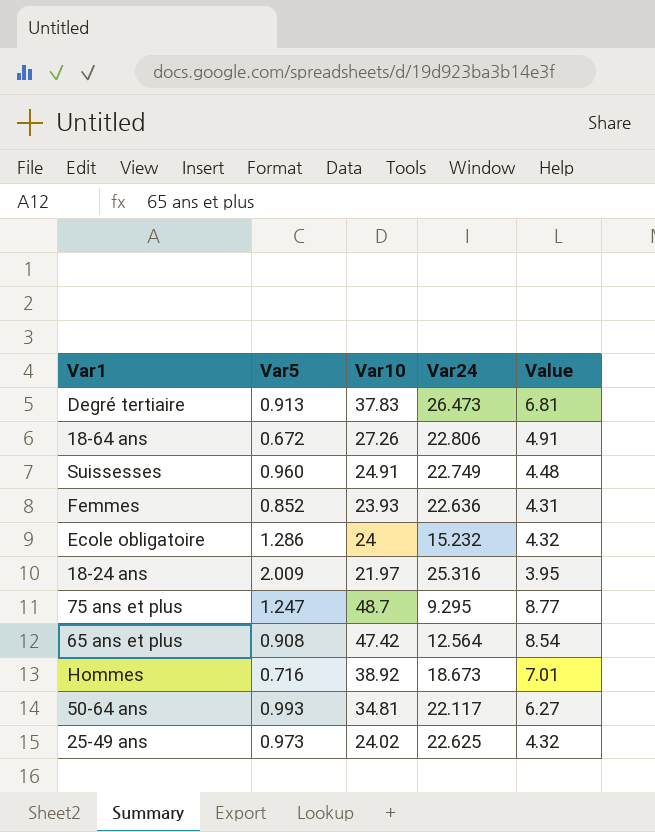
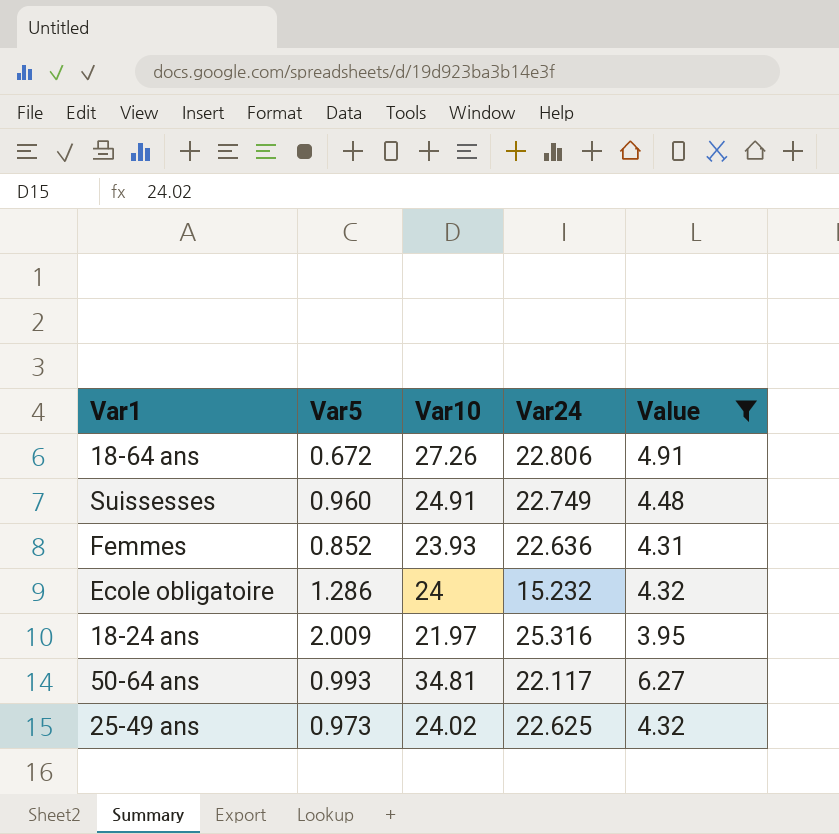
filter: none -> Value <= 6.27

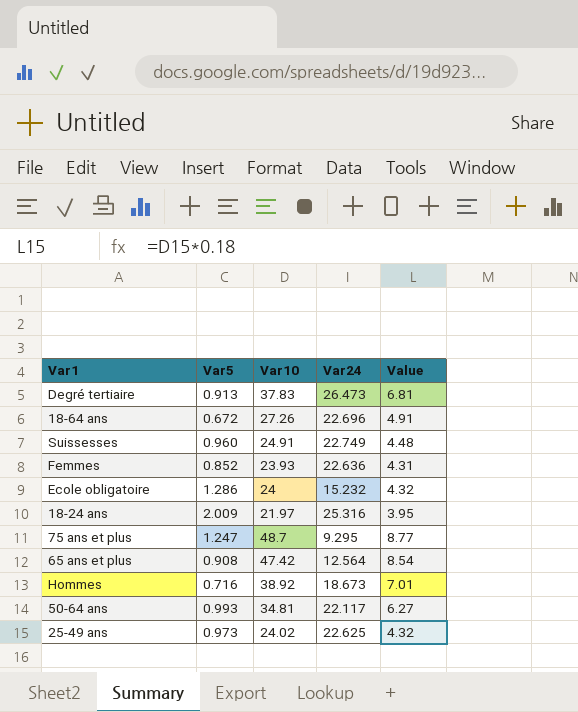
filter: Value <= 6.27 -> none
18-64 ans | Var24: 22.806 -> 22.696

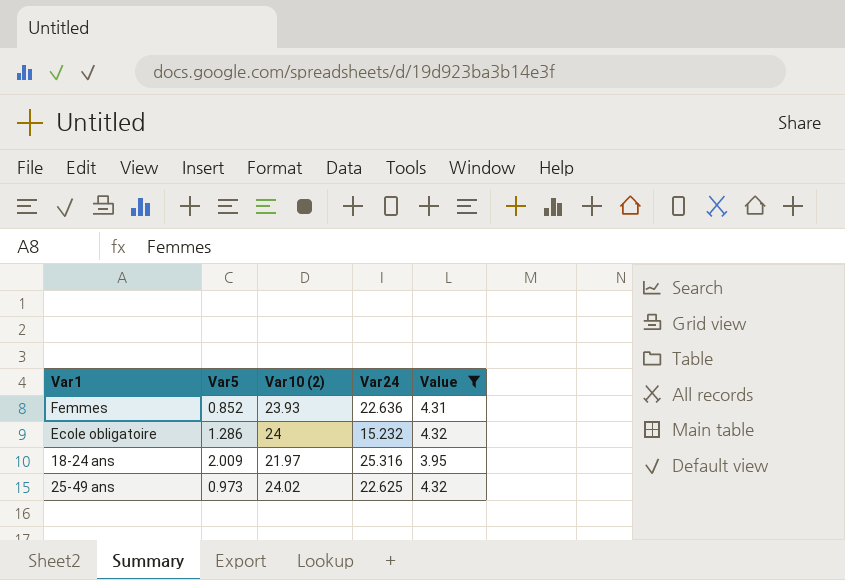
filter: none -> Value <= 4.32
column name: Var10 -> Var10 (2)

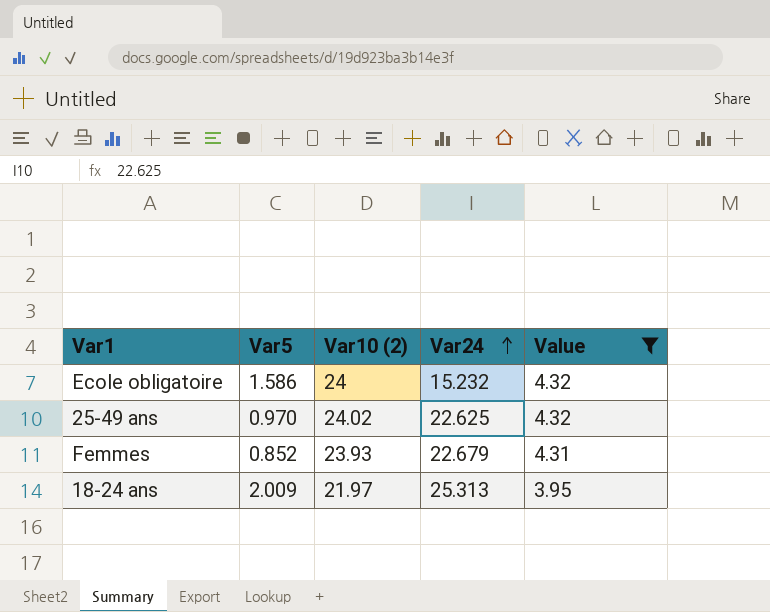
row order: none -> Var24 ascending
Ecole obligatoire | Var5: 1.286 -> 1.586
25-49 ans | Var5: 0.973 -> 0.970
Femmes | Var24: 22.636 -> 22.679
18-24 ans | Var24: 25.316 -> 25.313

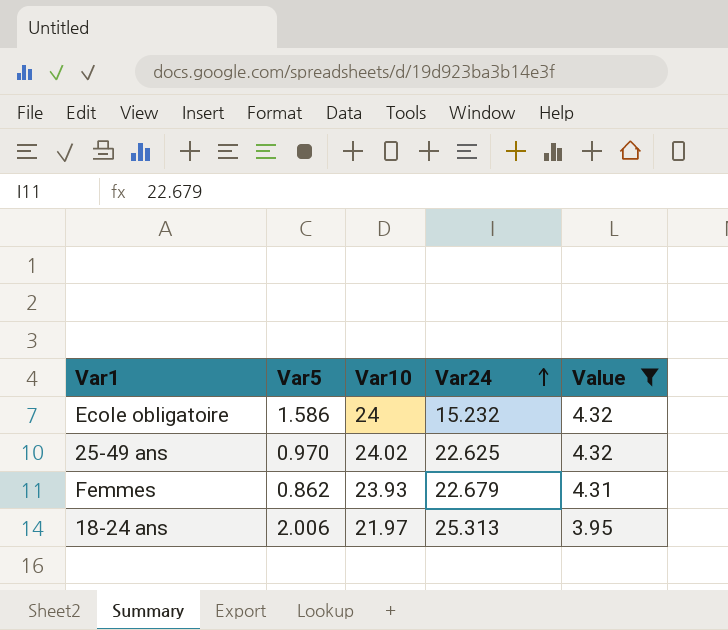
column name: Var10 (2) -> Var10
Femmes | Var5: 0.852 -> 0.862
18-24 ans | Var5: 2.009 -> 2.006

